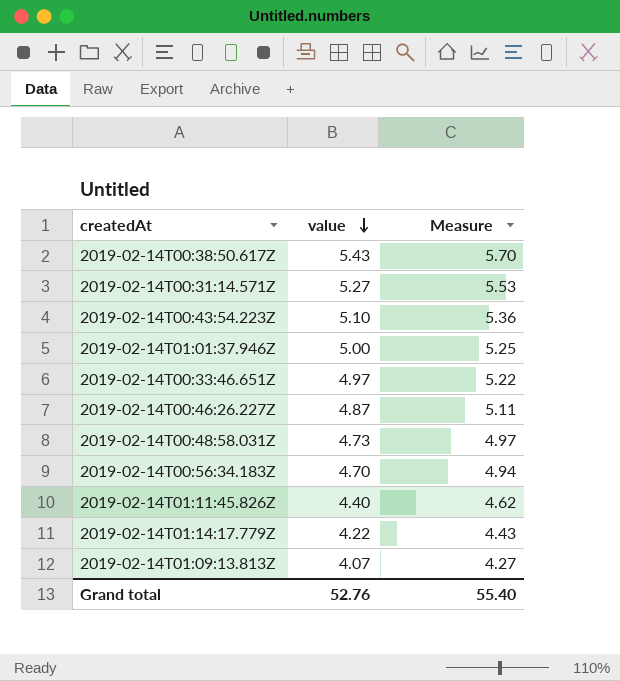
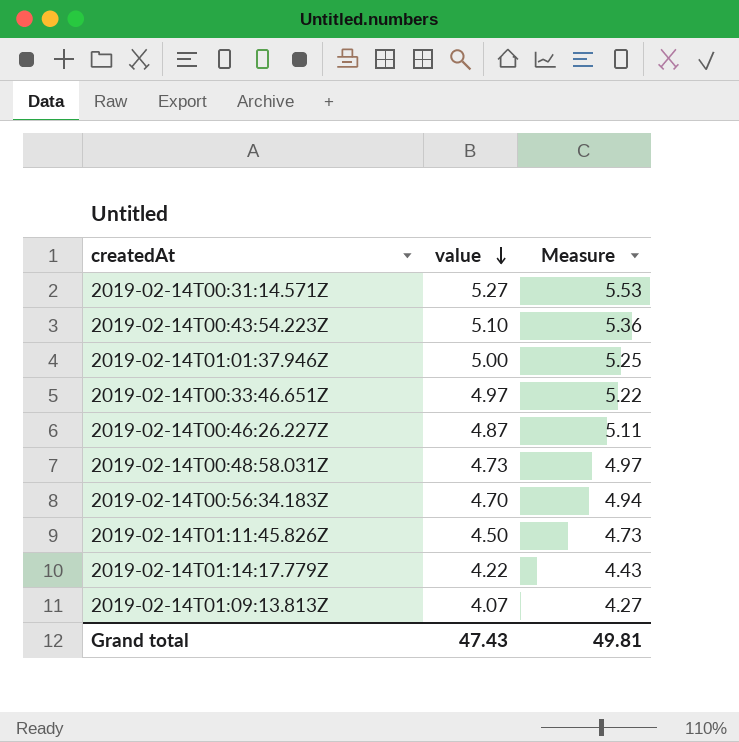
row 2019-02-14T00:38:50.617Z: 5.43 | 5.70 -> none
2019-02-14T01:11:45.826Z | value: 4.40 -> 4.50
2019-02-14T01:11:45.826Z | Measure: 4.62 -> 4.73
Grand total | value: 52.76 -> 47.43
Grand total | Measure: 55.40 -> 49.81

